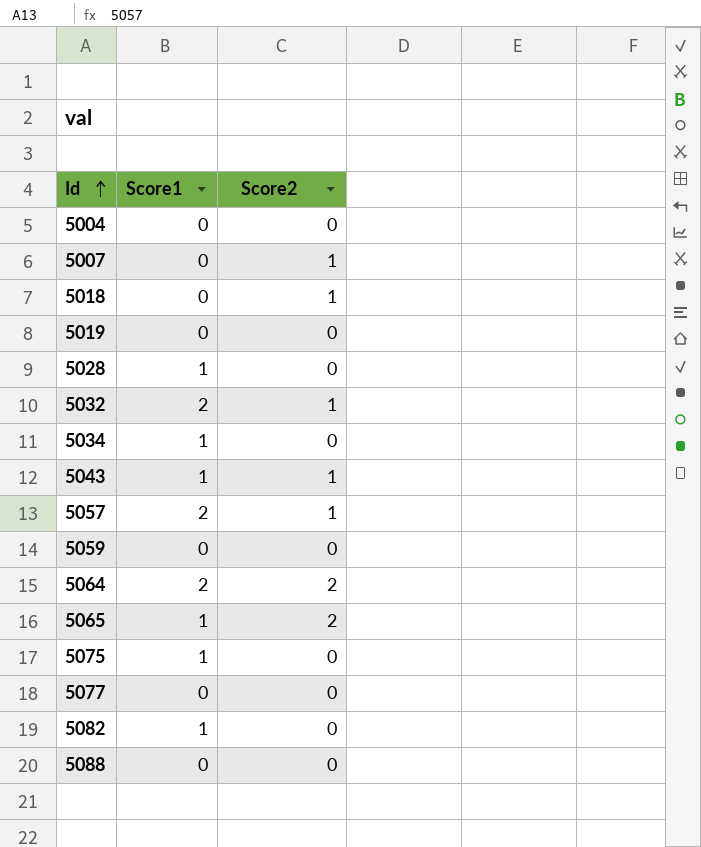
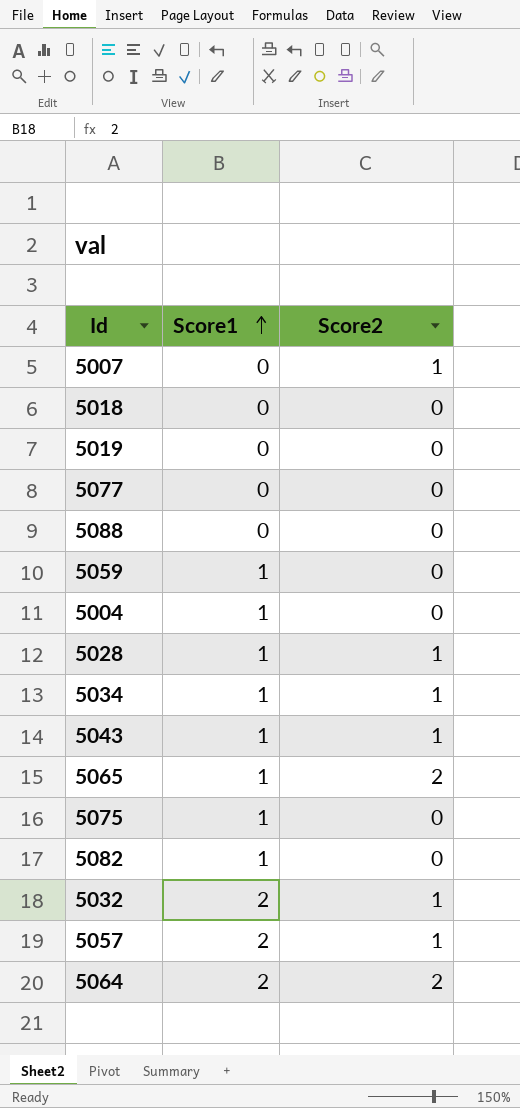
row order: Id ascending -> Score1 ascending
5018 | Score2: 1 -> 0
5059 | Score1: 0 -> 1
5004 | Score1: 0 -> 1
5028 | Score2: 0 -> 1
5034 | Score2: 0 -> 1

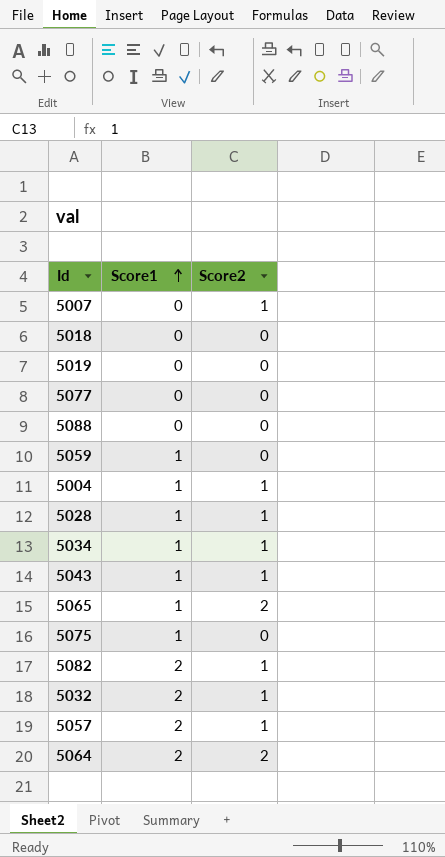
5004 | Score2: 0 -> 1
5082 | Score1: 1 -> 2
5082 | Score2: 0 -> 1

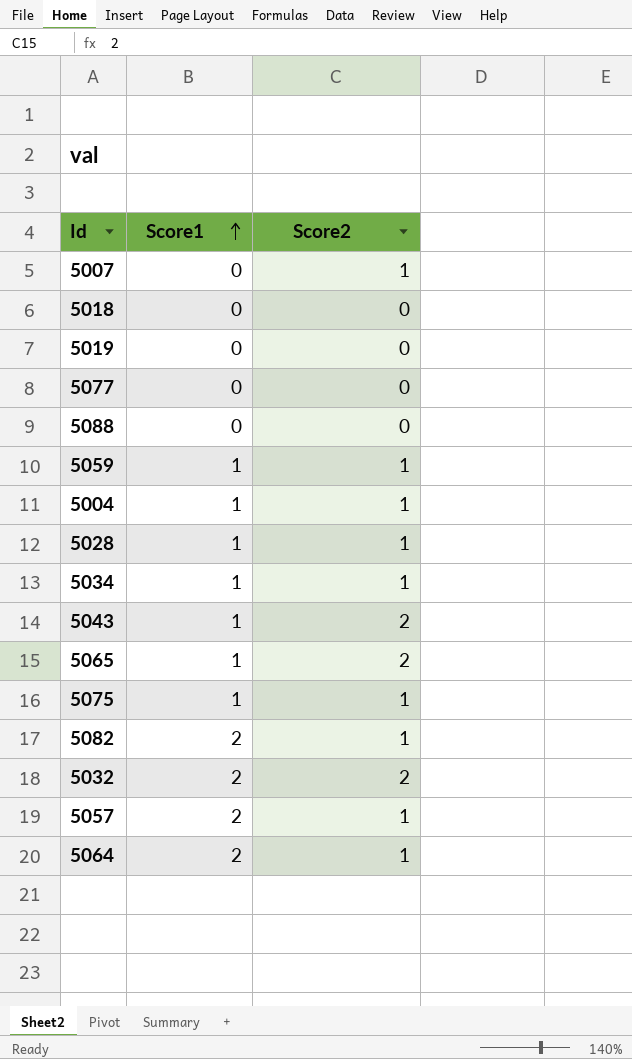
5059 | Score2: 0 -> 1
5043 | Score2: 1 -> 2
5075 | Score2: 0 -> 1
5032 | Score2: 1 -> 2
5064 | Score2: 2 -> 1

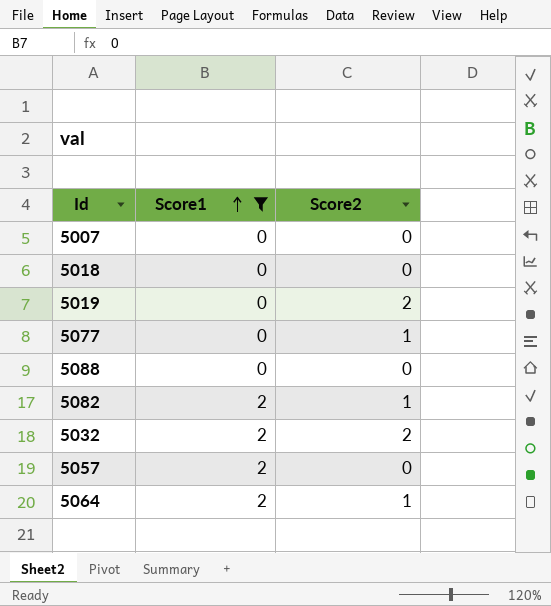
filter: none -> Score1 != 1
5007 | Score2: 1 -> 0
5019 | Score2: 0 -> 2
5077 | Score2: 0 -> 1
5057 | Score2: 1 -> 0

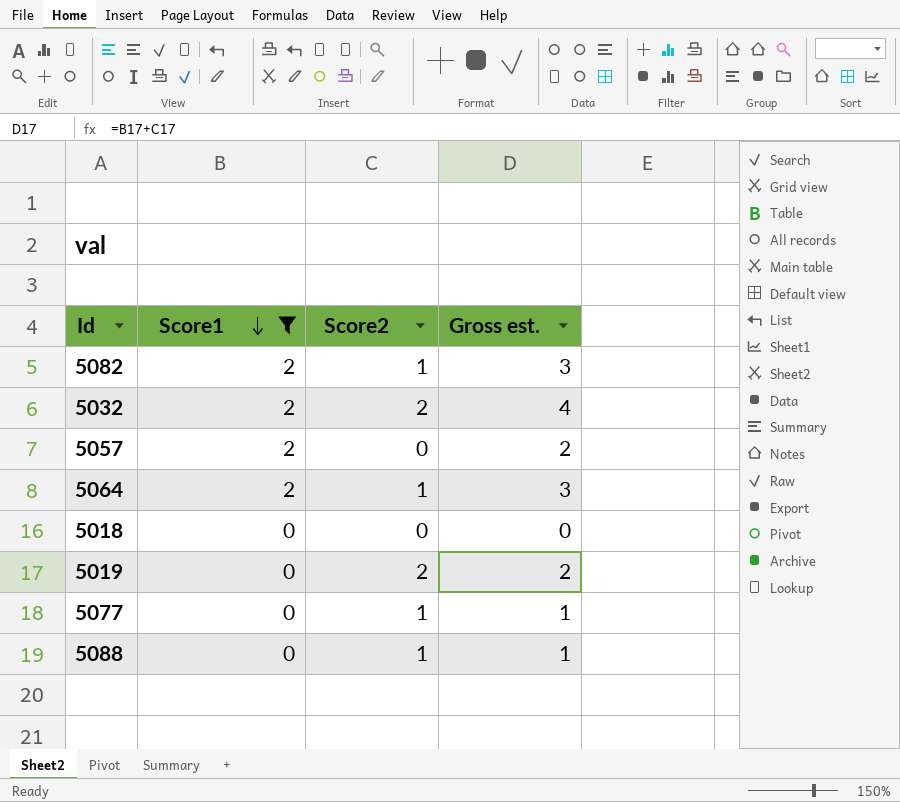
row order: Score1 ascending -> Score1 descending
column Gross est. | formula: none -> [Score1] + [Score2]
row 5007: 0 | 0 -> none
5088 | Score2: 0 -> 1

